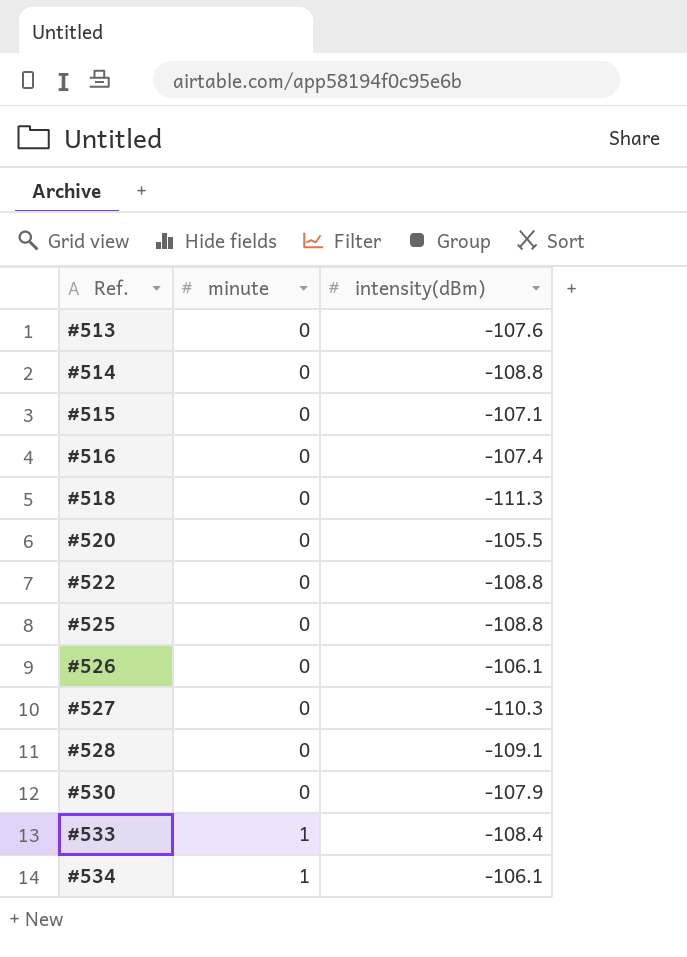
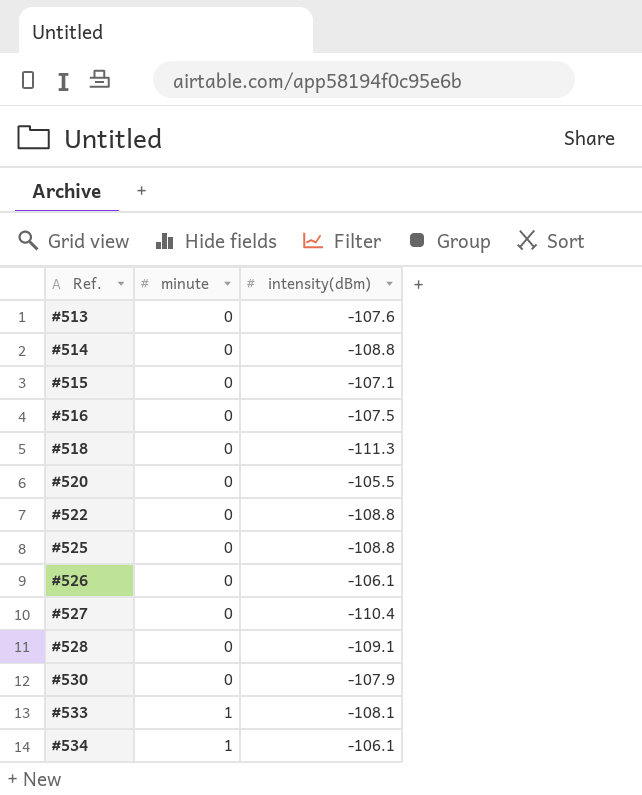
#516 | intensity(dBm): -107.4 -> -107.5
#527 | intensity(dBm): -110.3 -> -110.4
#533 | intensity(dBm): -108.4 -> -108.1

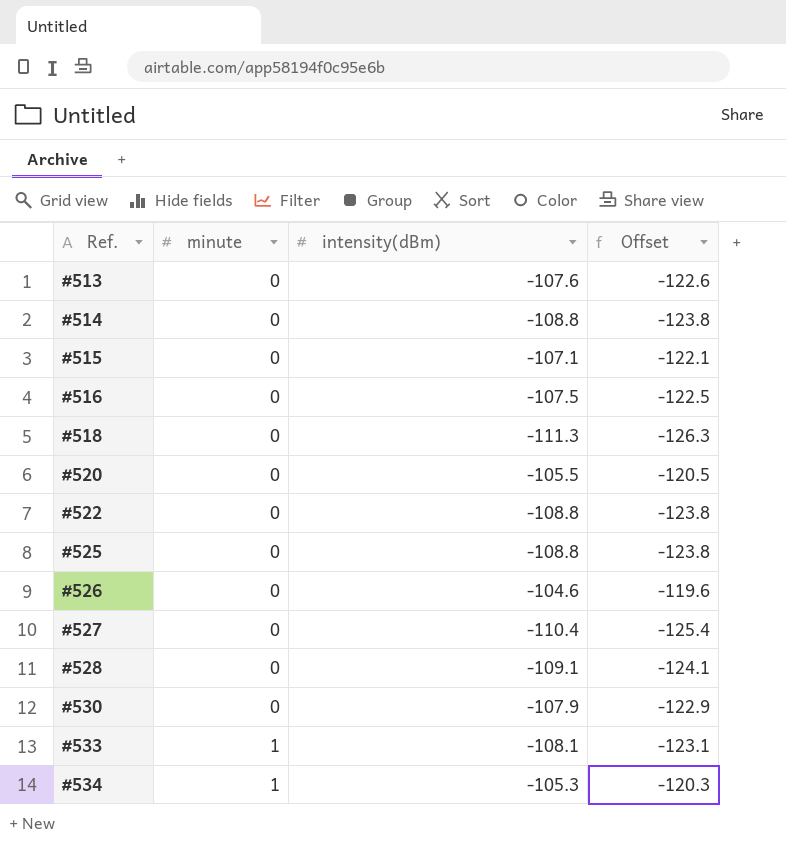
column Offset | formula: none -> [intensity(dBm)] - 15
#526 | intensity(dBm): -106.1 -> -104.6
#534 | intensity(dBm): -106.1 -> -105.3

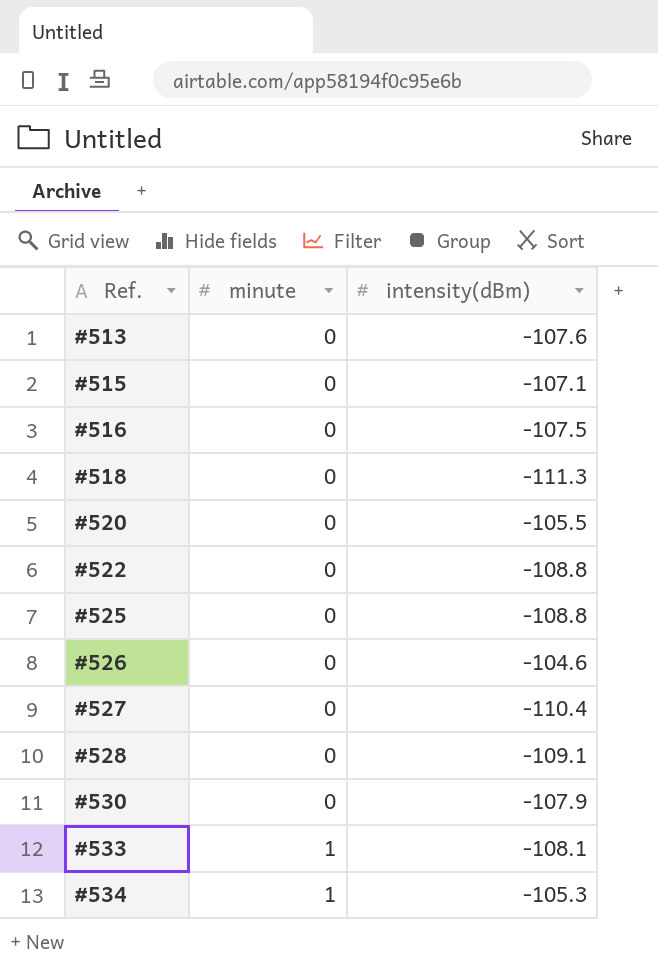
column Offset | formula: [intensity(dBm)] - 15 -> none
row #514: 0 | -108.8 | -123.8 -> none

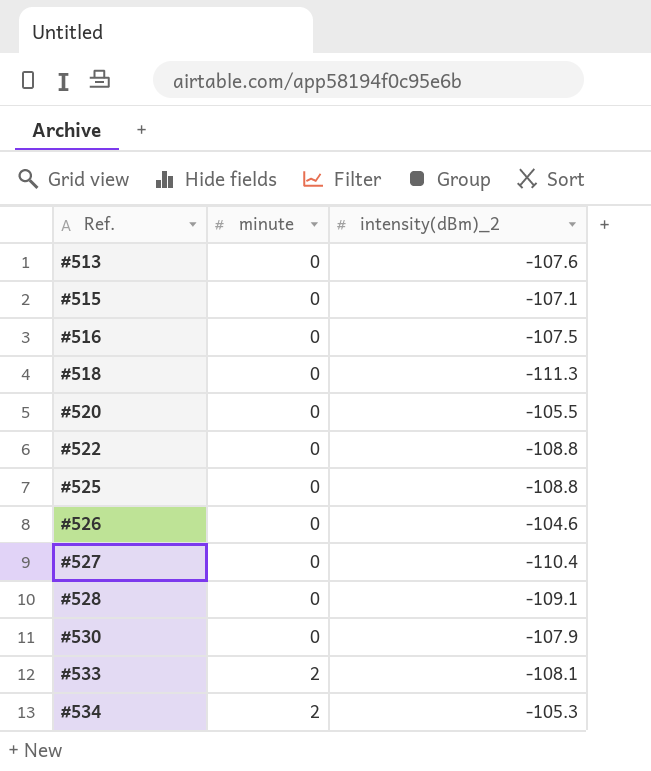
column name: intensity(dBm) -> intensity(dBm)_2
#533 | minute: 1 -> 2
#534 | minute: 1 -> 2

